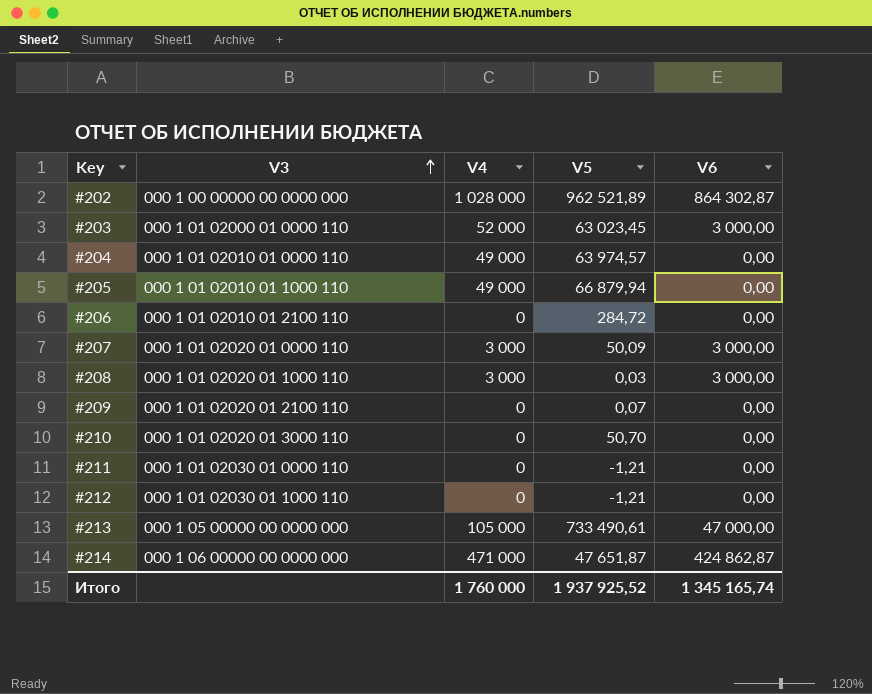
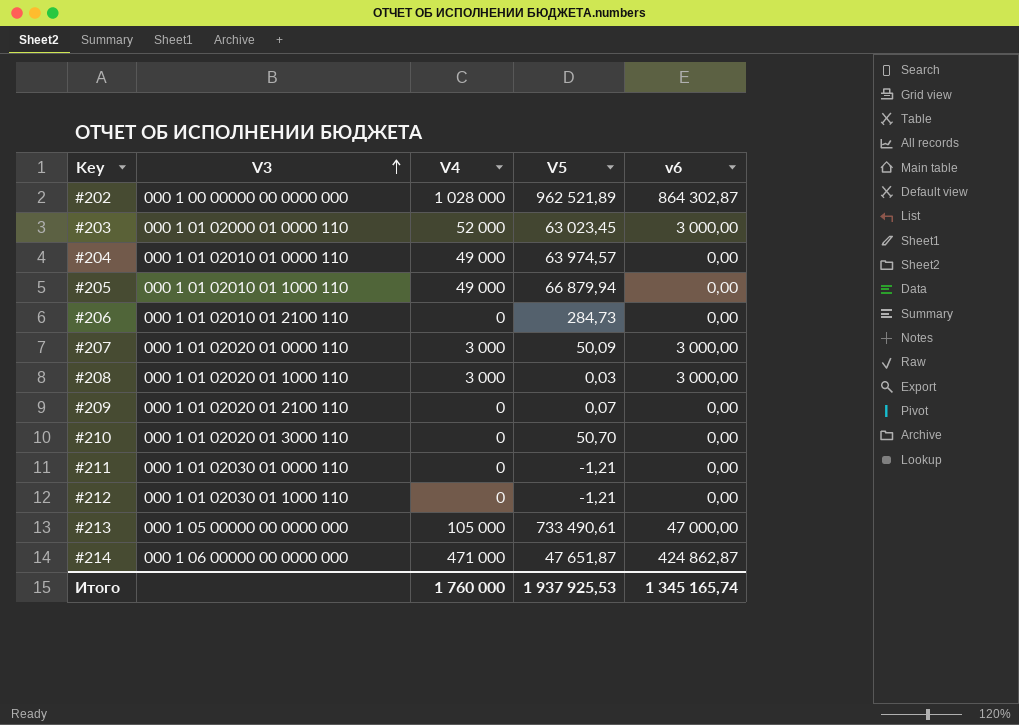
column name: V6 -> v6
#206 | V5: 284,72 -> 284,73
Итого | V5: 1 937 925,52 -> 1 937 925,53

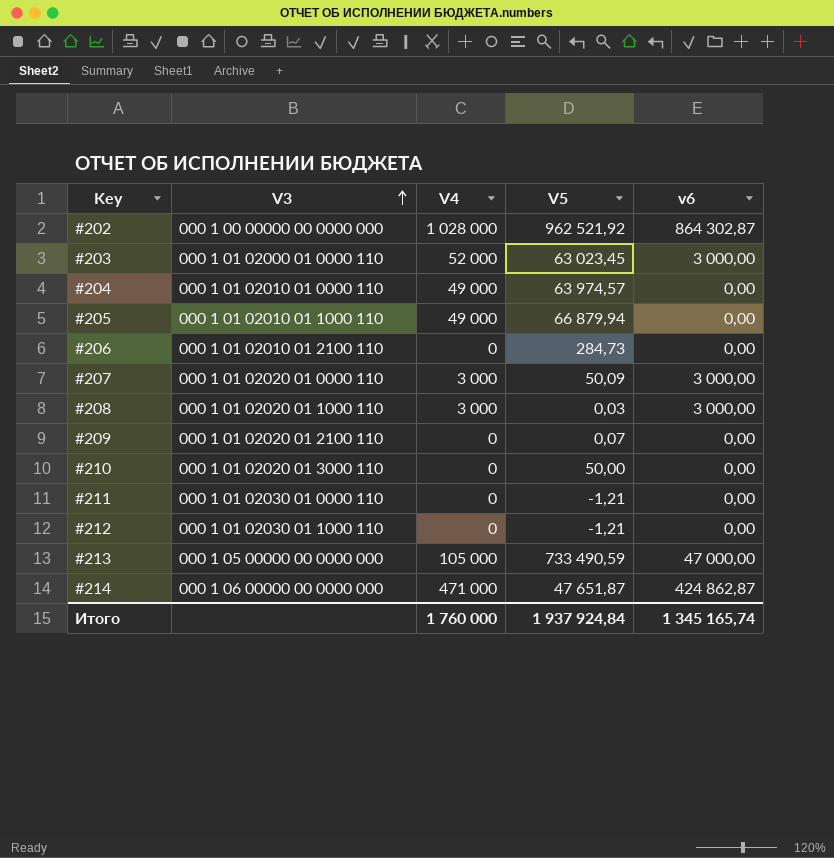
#202 | V5: 962 521,89 -> 962 521,92
#210 | V5: 50,70 -> 50,00
#213 | V5: 733 490,61 -> 733 490,59
Итого | V5: 1 937 925,53 -> 1 937 924,84

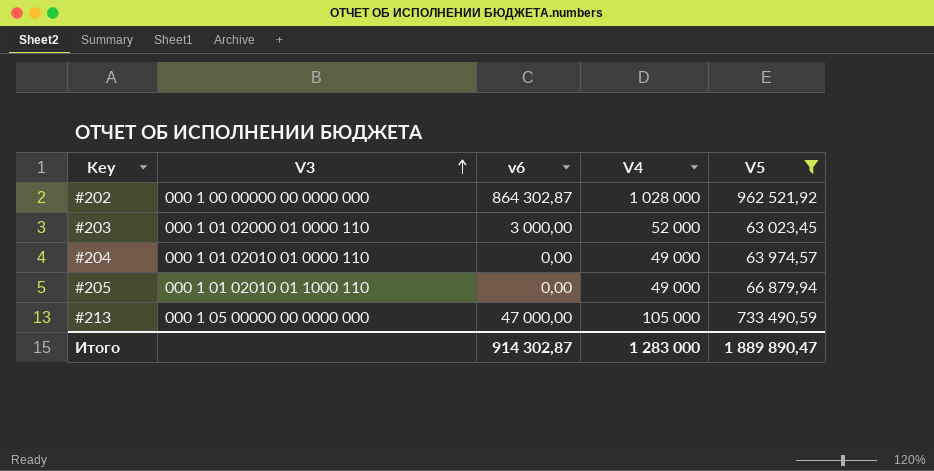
filter: none -> V5 >= 63 023,45
column v6 | position: 5 -> 3
Итого | v6: 1 345 165,74 -> 914 302,87
Итого | V4: 1 760 000 -> 1 283 000
Итого | V5: 1 937 924,84 -> 1 889 890,47

